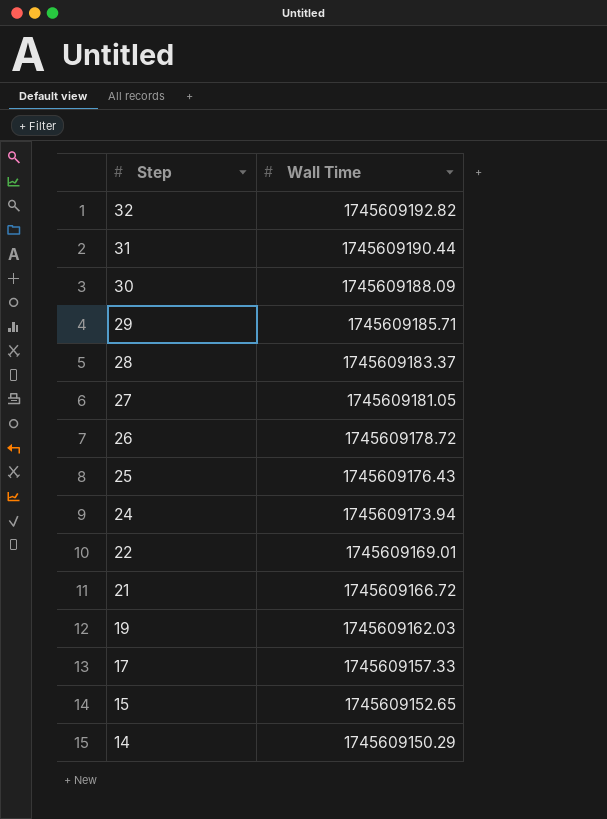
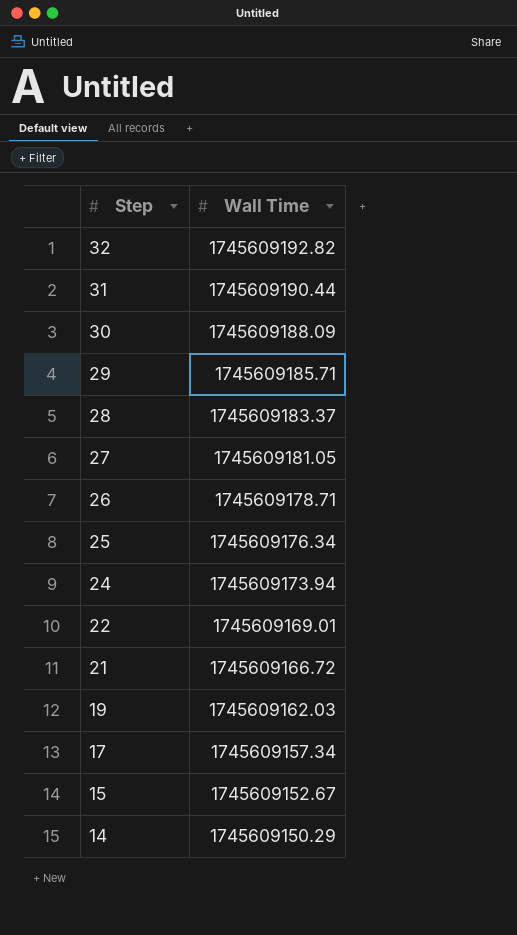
26 | Wall Time: 1745609178.72 -> 1745609178.71
25 | Wall Time: 1745609176.43 -> 1745609176.34
17 | Wall Time: 1745609157.33 -> 1745609157.34
15 | Wall Time: 1745609152.65 -> 1745609152.67

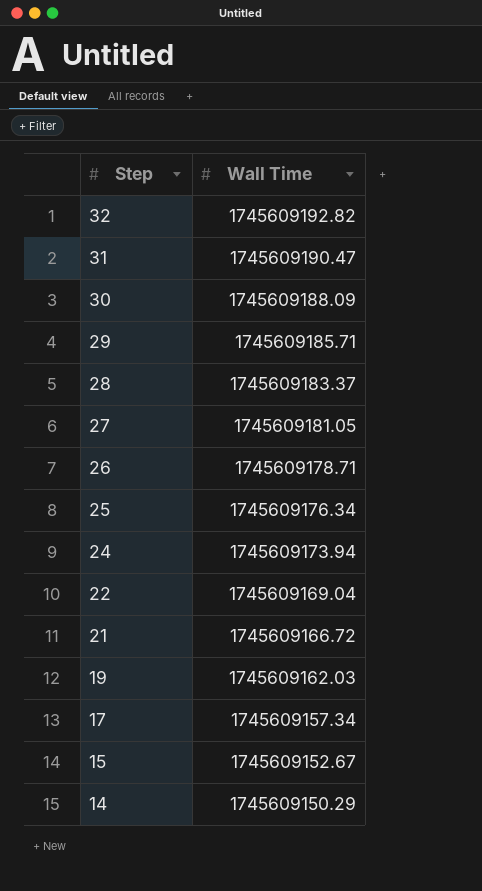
31 | Wall Time: 1745609190.44 -> 1745609190.47
22 | Wall Time: 1745609169.01 -> 1745609169.04

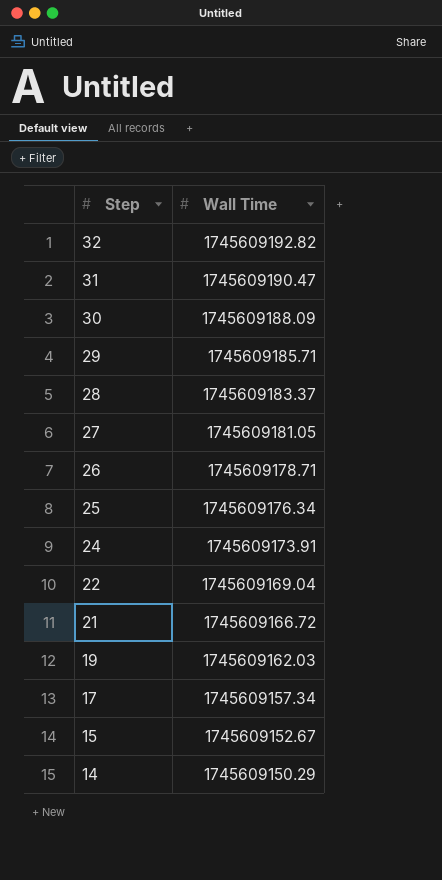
24 | Wall Time: 1745609173.94 -> 1745609173.91

